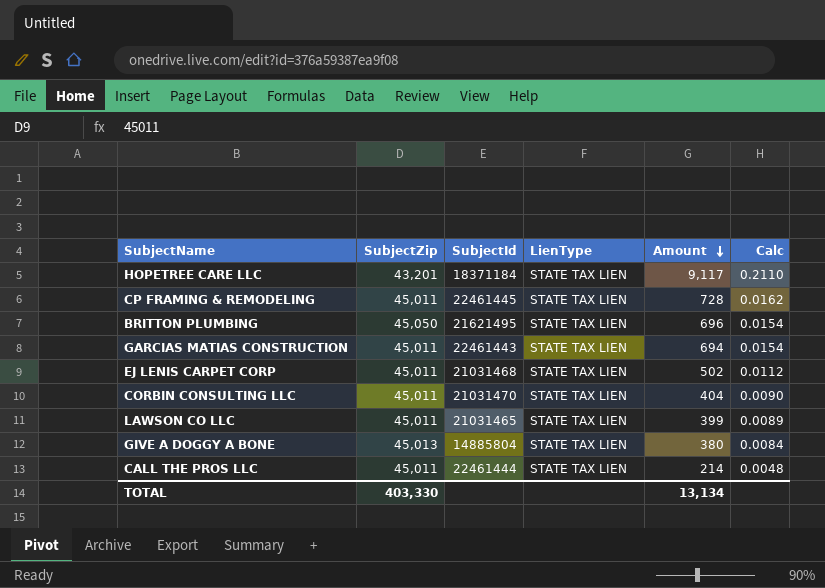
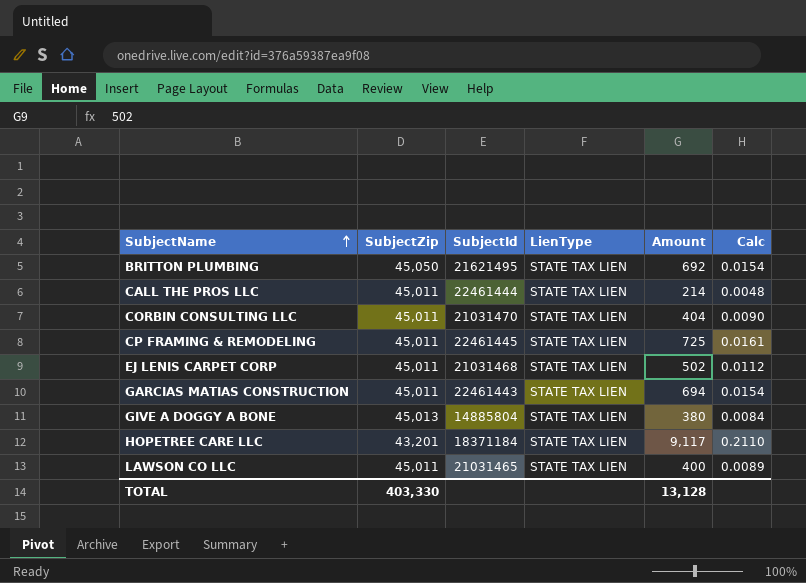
row order: Amount descending -> SubjectName ascending
BRITTON PLUMBING | Amount: 696 -> 692
CP FRAMING & REMODELING | Amount: 728 -> 725
CP FRAMING & REMODELING | Calc: 0.0162 -> 0.0161
LAWSON CO LLC | Amount: 399 -> 400
TOTAL | Amount: 13,134 -> 13,128

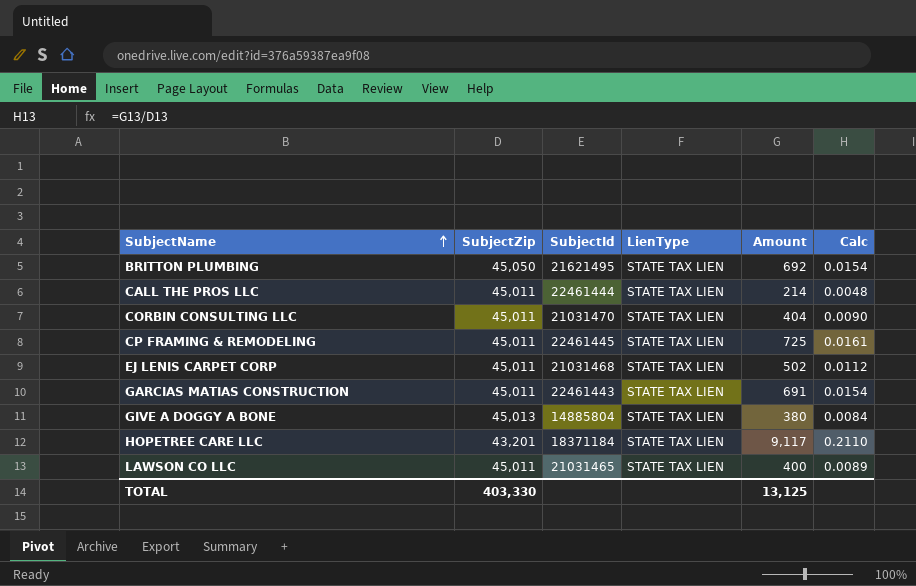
GARCIAS MATIAS CONSTRUCTION | Amount: 694 -> 691
TOTAL | Amount: 13,128 -> 13,125

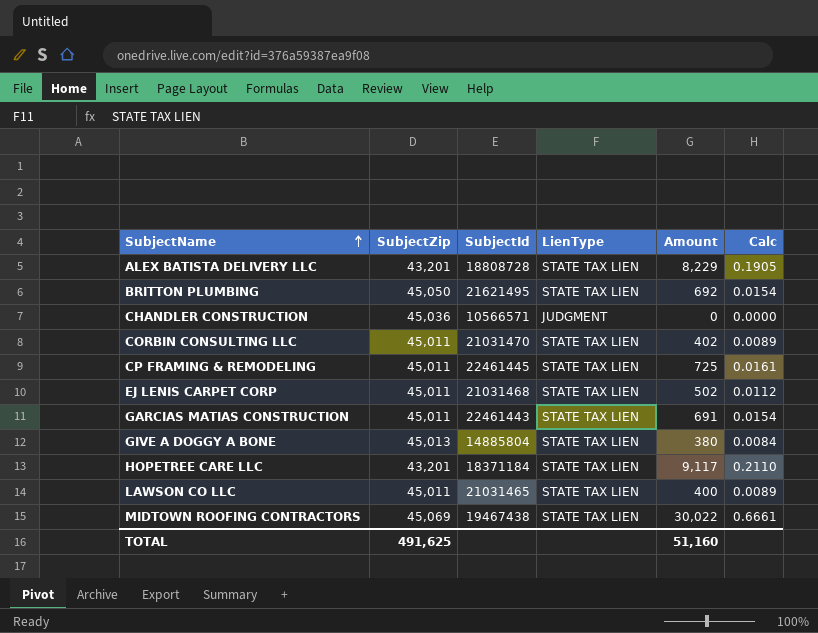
row CALL THE PROS LLC: 45,011 | 22461444 | STATE TAX LIEN | 214 | 0.0048 -> none
row ALEX BATISTA DELIVERY LLC: none -> 43,201 | 18808728 | STATE TAX LIEN | 8,229 | 0.1905
row CHANDLER CONSTRUCTION: none -> 45,036 | 10566571 | JUDGMENT | 0 | 0.0000
CORBIN CONSULTING LLC | Amount: 404 -> 402
CORBIN CONSULTING LLC | Calc: 0.0090 -> 0.0089
row MIDTOWN ROOFING CONTRACTORS: none -> 45,069 | 19467438 | STATE TAX LIEN | 30,022 | 0.6661
TOTAL | SubjectZip: 403,330 -> 491,625
TOTAL | Amount: 13,125 -> 51,160

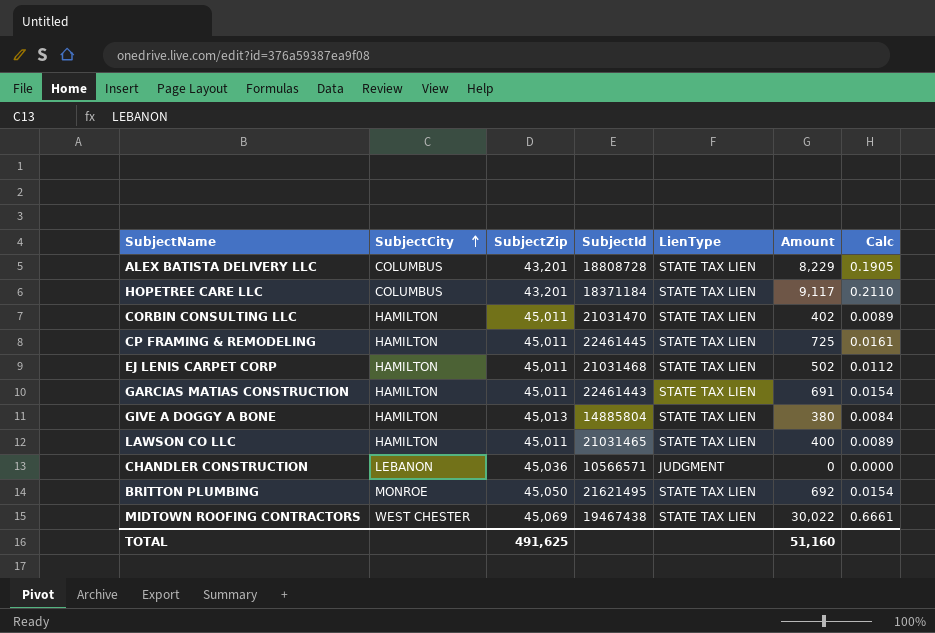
row order: SubjectName ascending -> SubjectCity ascending
column SubjectCity | position: none -> 2

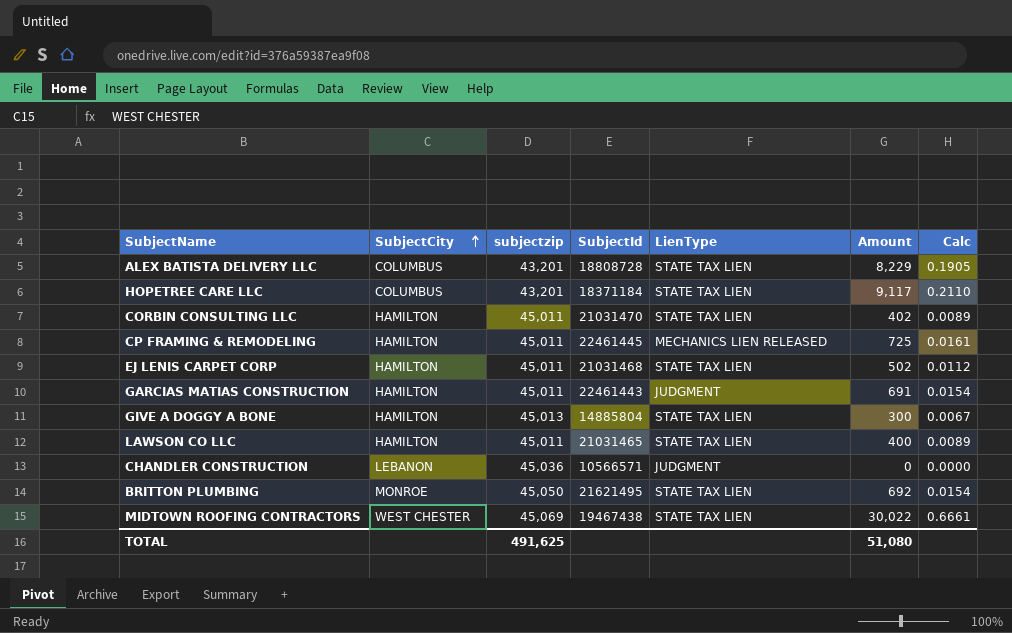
column name: SubjectZip -> subjectzip
CP FRAMING & REMODELING | LienType: STATE TAX LIEN -> MECHANICS LIEN RELEASED
GARCIAS MATIAS CONSTRUCTION | LienType: STATE TAX LIEN -> JUDGMENT
GIVE A DOGGY A BONE | Amount: 380 -> 300
GIVE A DOGGY A BONE | Calc: 0.0084 -> 0.0067
TOTAL | Amount: 51,160 -> 51,080

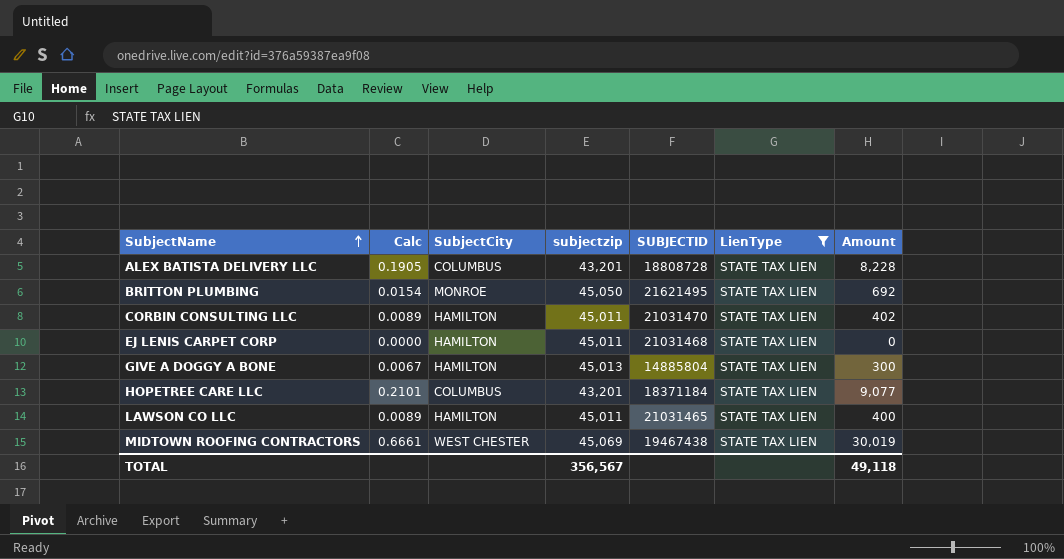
filter: none -> LienType = STATE TAX LIEN
row order: SubjectCity ascending -> SubjectName ascending
column Calc | position: 7 -> 2
column name: SubjectId -> SUBJECTID
ALEX BATISTA DELIVERY LLC | Amount: 8,229 -> 8,228
EJ LENIS CARPET CORP | Calc: 0.0112 -> 0.0000
EJ LENIS CARPET CORP | Amount: 502 -> 0
HOPETREE CARE LLC | Calc: 0.2110 -> 0.2101
HOPETREE CARE LLC | Amount: 9,117 -> 9,077
MIDTOWN ROOFING CONTRACTORS | Amount: 30,022 -> 30,019
TOTAL | subjectzip: 491,625 -> 356,567
TOTAL | Amount: 51,080 -> 49,118

